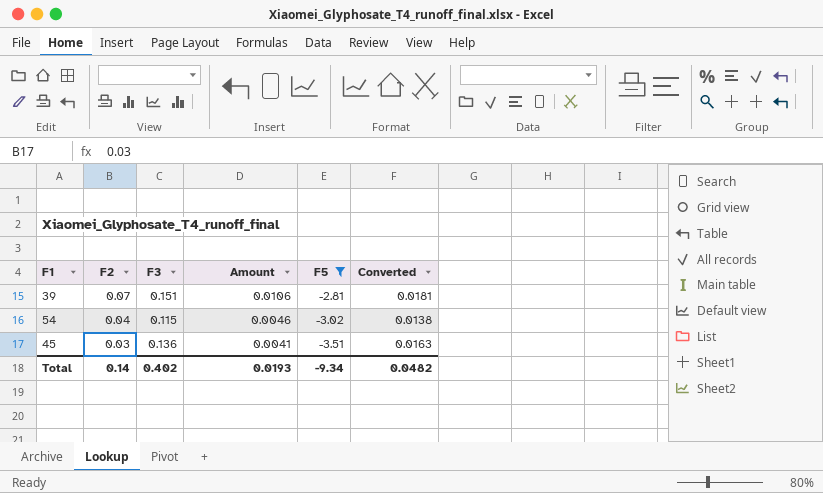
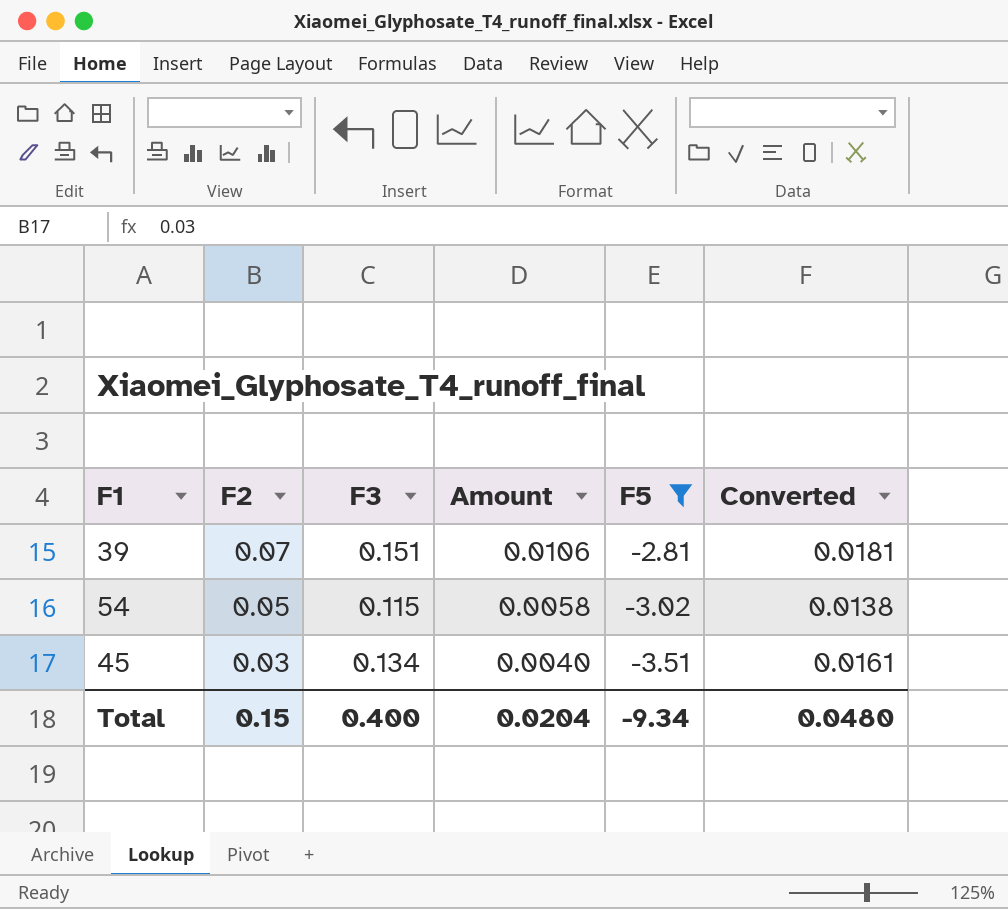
54 | F2: 0.04 -> 0.05
54 | Amount: 0.0046 -> 0.0058
45 | F3: 0.136 -> 0.134
45 | Amount: 0.0041 -> 0.0040
45 | Converted: 0.0163 -> 0.0161
Total | F2: 0.14 -> 0.15
Total | F3: 0.402 -> 0.400
Total | Amount: 0.0193 -> 0.0204
Total | Converted: 0.0482 -> 0.0480

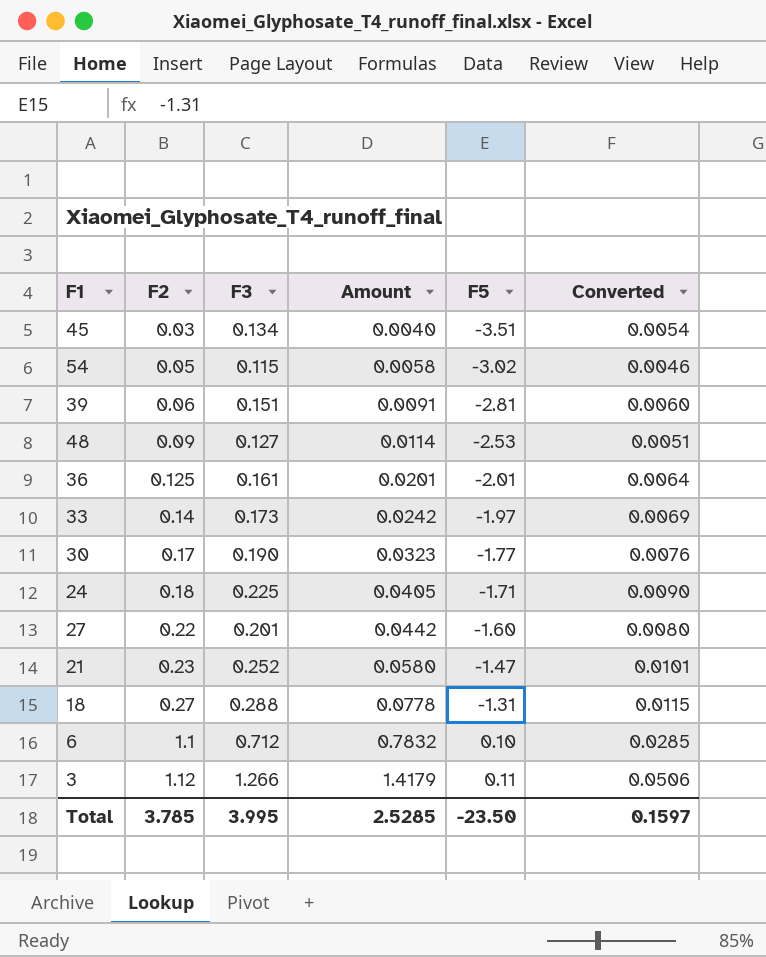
filter: F5 <= -2.81 -> none
row order: F2 descending -> F2 ascending
column Converted | formula: [F3] * 0.12 -> [F3] * 0.04
39 | F2: 0.07 -> 0.06
39 | Amount: 0.0106 -> 0.0091
Total | F2: 0.15 -> 3.785
Total | F3: 0.400 -> 3.995
Total | Amount: 0.0204 -> 2.5285
Total | F5: -9.34 -> -23.50
Total | Converted: 0.0480 -> 0.1597

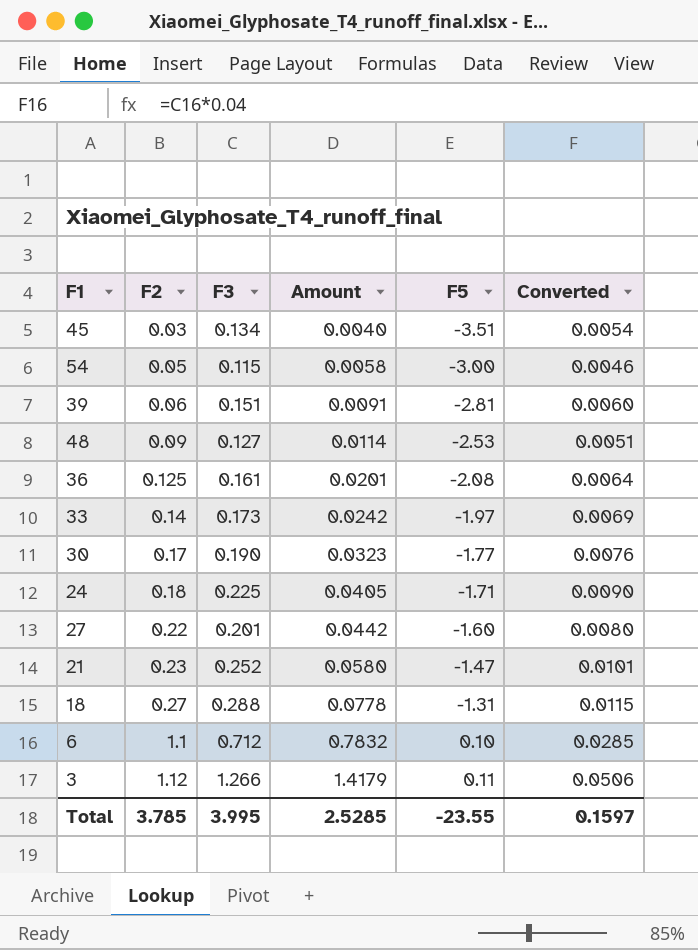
54 | F5: -3.02 -> -3.00
36 | F5: -2.01 -> -2.08
Total | F5: -23.50 -> -23.55

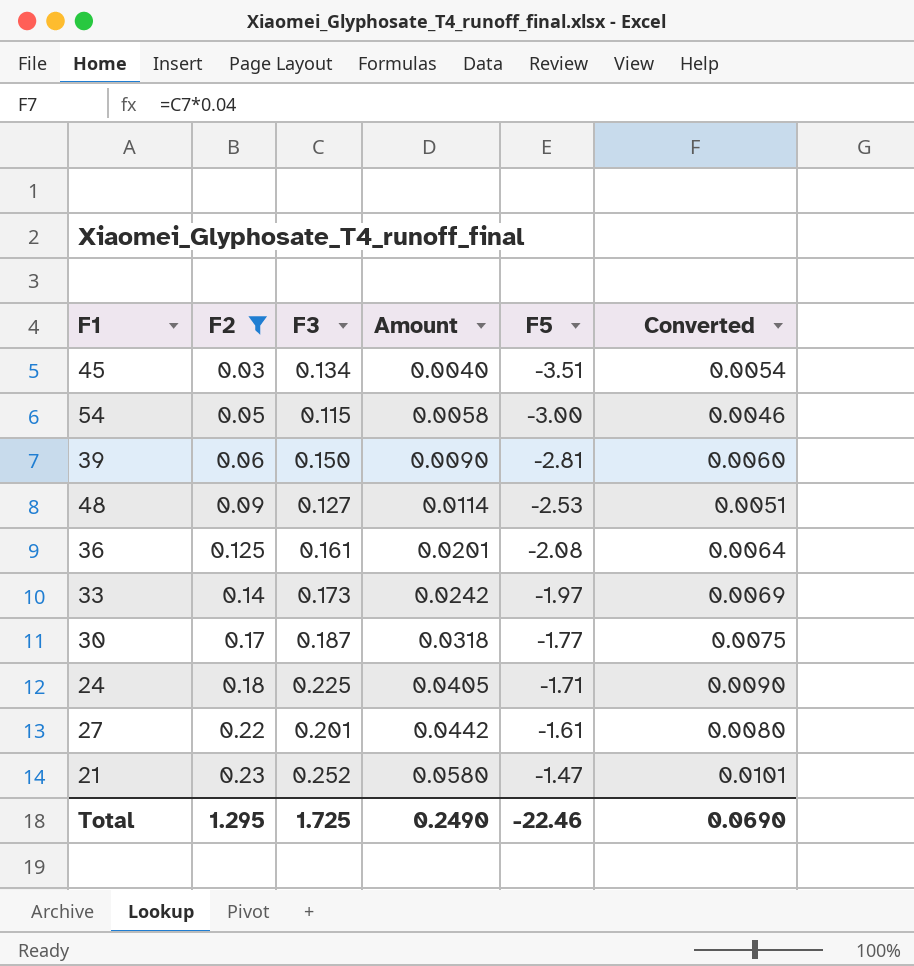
filter: none -> F2 <= 0.23
39 | F3: 0.151 -> 0.150
39 | Amount: 0.0091 -> 0.0090
30 | F3: 0.190 -> 0.187
30 | Amount: 0.0323 -> 0.0318
30 | Converted: 0.0076 -> 0.0075
27 | F5: -1.60 -> -1.61
Total | F2: 3.785 -> 1.295
Total | F3: 3.995 -> 1.725
Total | Amount: 2.5285 -> 0.2490
Total | F5: -23.55 -> -22.46
Total | Converted: 0.1597 -> 0.0690

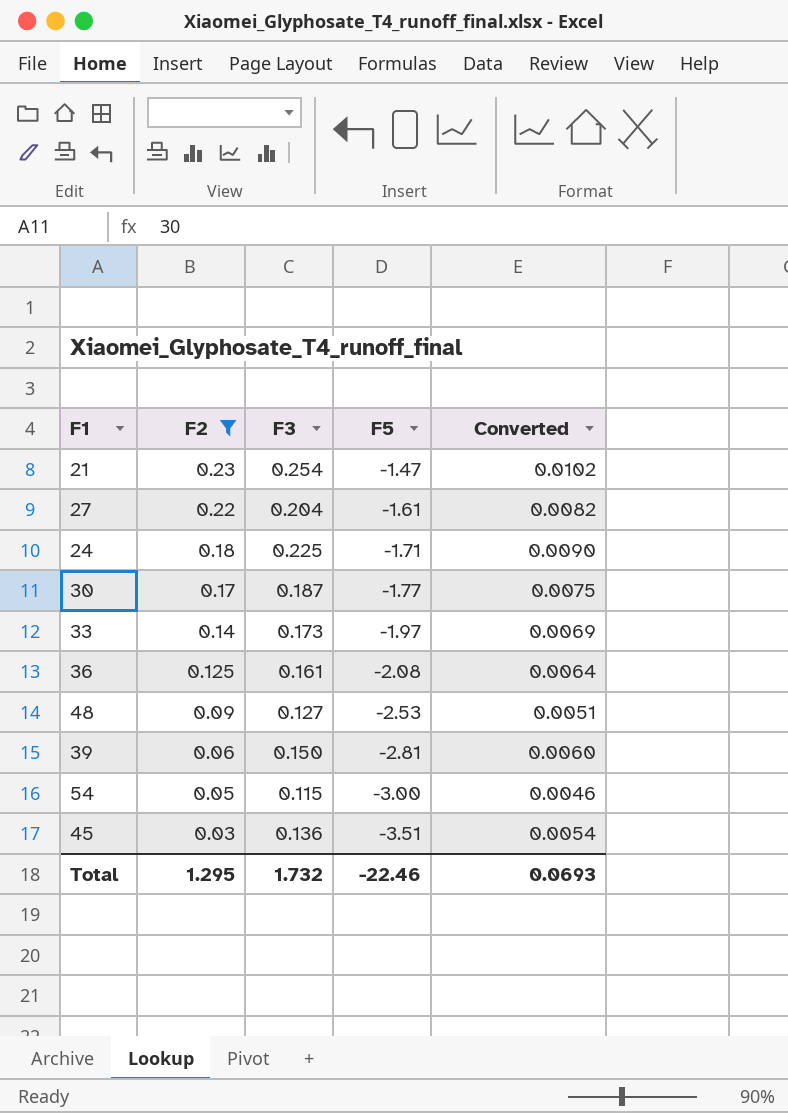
row order: F2 ascending -> F2 descending
column Amount | formula: [F2] * [F3] -> none
21 | F3: 0.252 -> 0.254
21 | Converted: 0.0101 -> 0.0102
27 | F3: 0.201 -> 0.204
27 | Converted: 0.0080 -> 0.0082
45 | F3: 0.134 -> 0.136
Total | F3: 1.725 -> 1.732
Total | Converted: 0.0690 -> 0.0693

